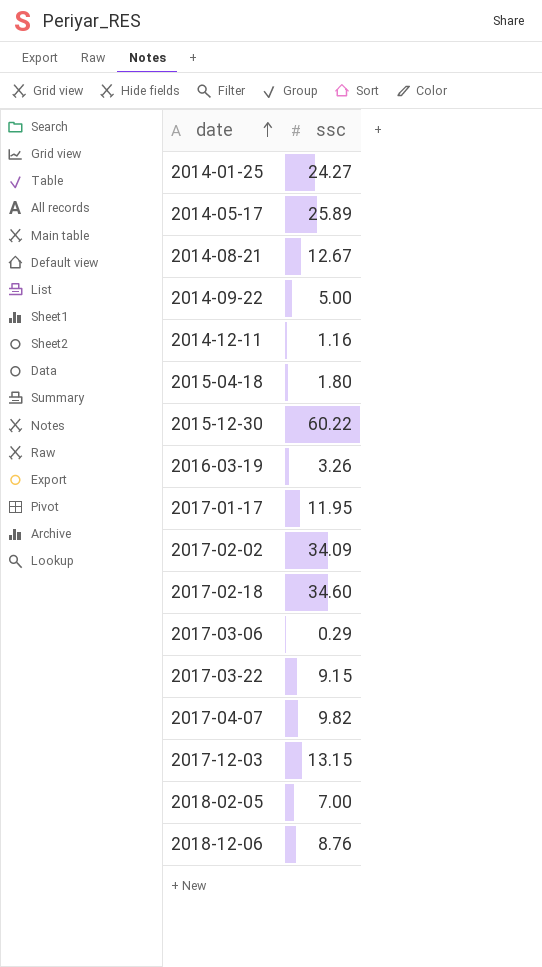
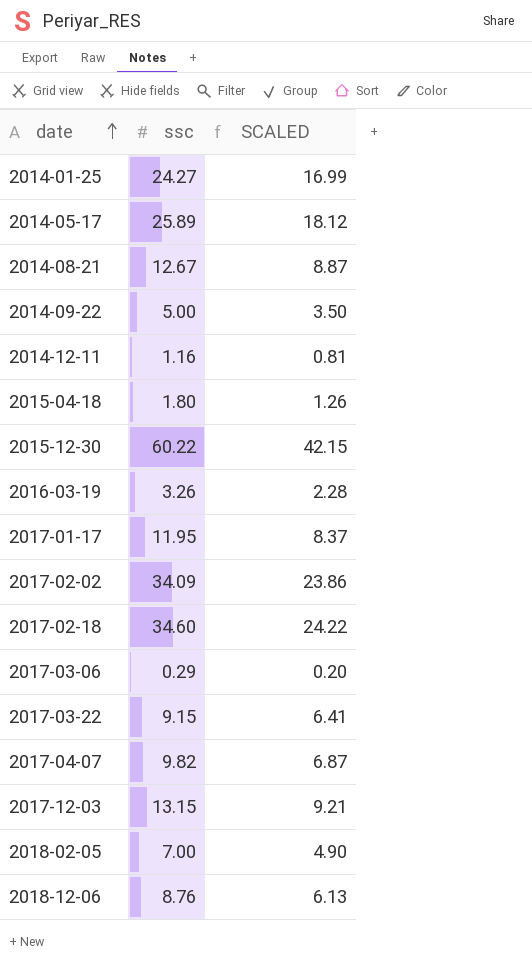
column SCALED | formula: none -> [ssc] * 0.7

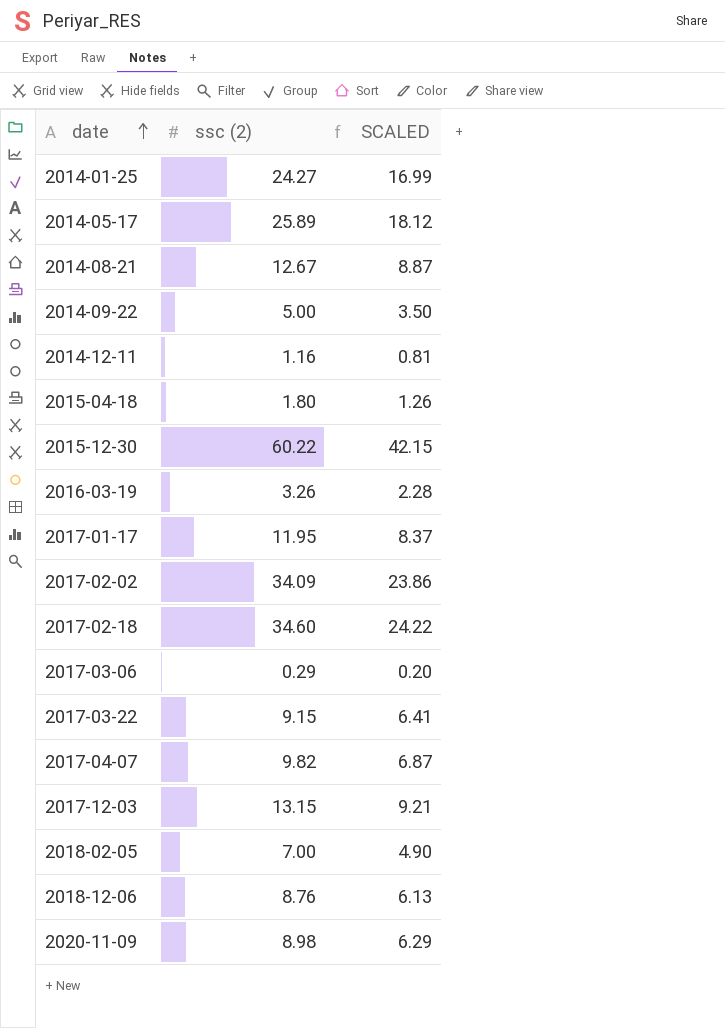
column name: ssc -> ssc (2)
row 2020-11-09: none -> 8.98 | 6.29

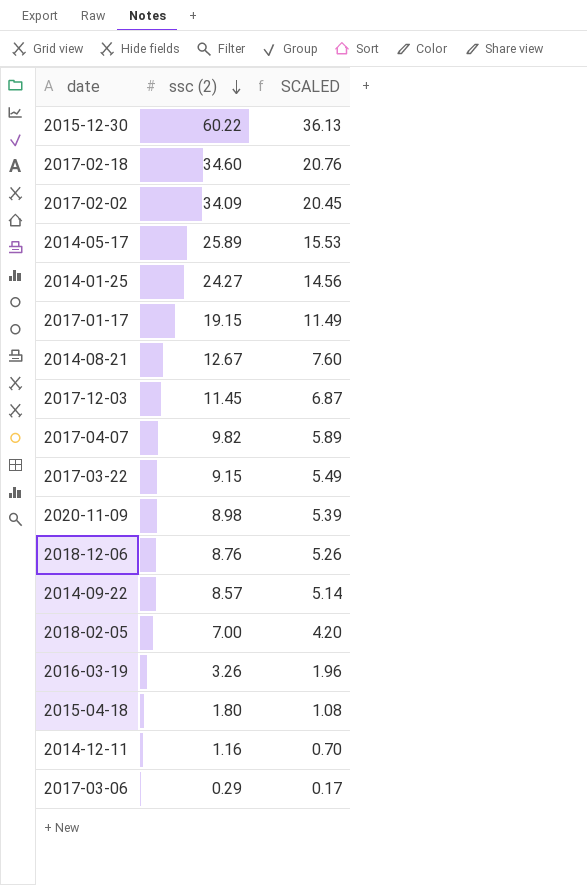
row order: date ascending -> ssc (2) descending
column SCALED | formula: [ssc (2)] * 0.7 -> [ssc (2)] * 0.6
2017-01-17 | ssc (2): 11.95 -> 19.15
2017-12-03 | ssc (2): 13.15 -> 11.45
2014-09-22 | ssc (2): 5.00 -> 8.57

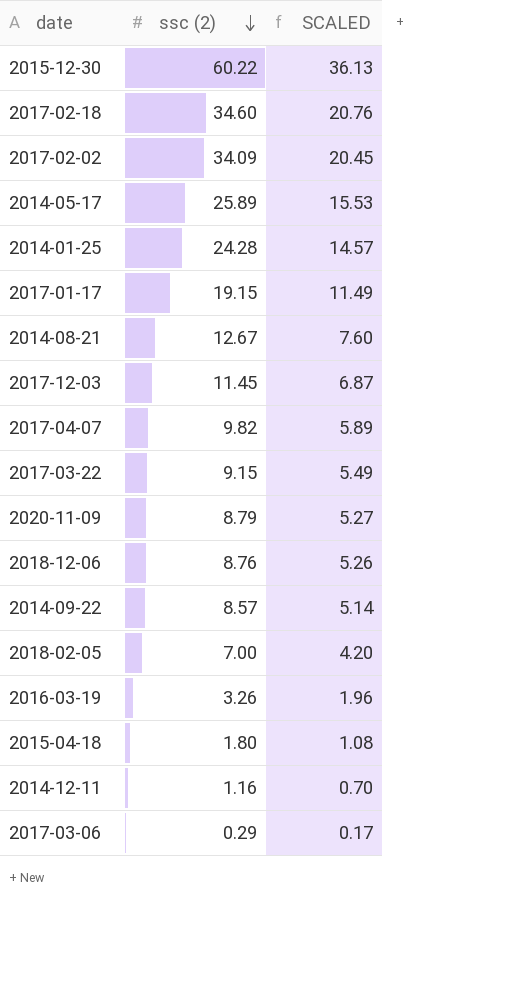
2014-01-25 | ssc (2): 24.27 -> 24.28
2014-01-25 | SCALED: 14.56 -> 14.57
2020-11-09 | ssc (2): 8.98 -> 8.79
2020-11-09 | SCALED: 5.39 -> 5.27

